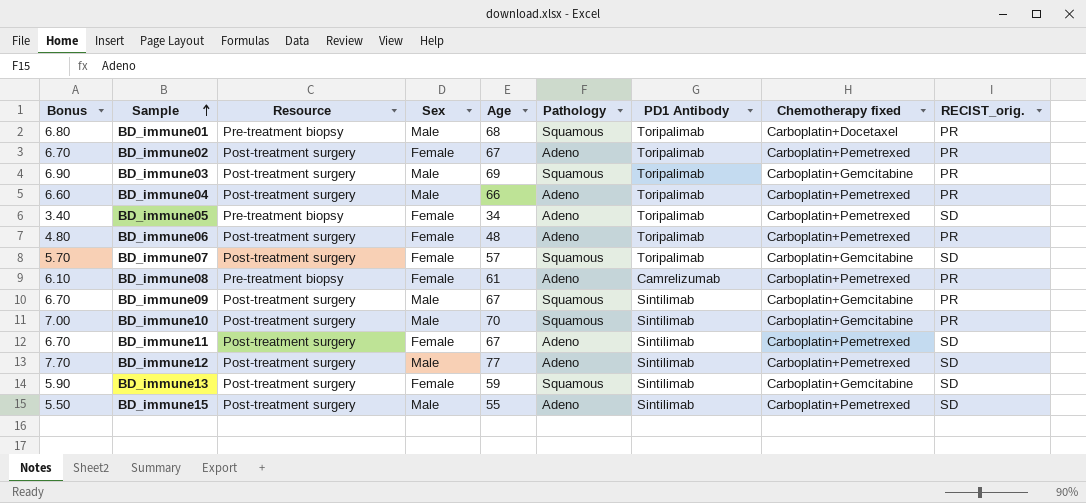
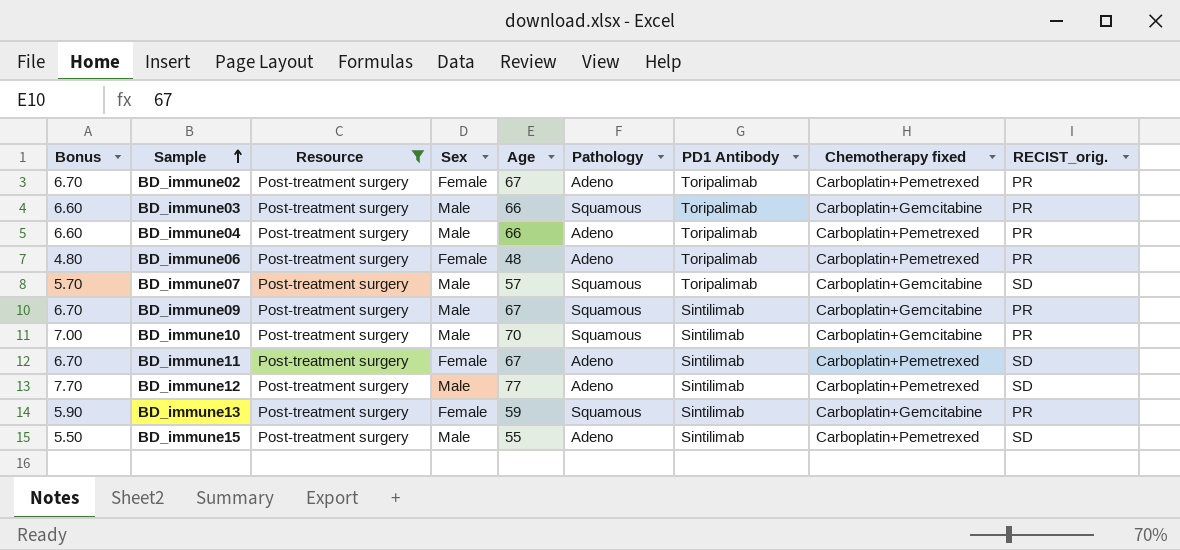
filter: none -> Resource = Post-treatment surgery
BD_immune03 | Bonus: 6.90 -> 6.60
BD_immune03 | Age: 69 -> 66
BD_immune07 | Sex: Female -> Male
BD_immune13 | RECIST_orig.: SD -> PR

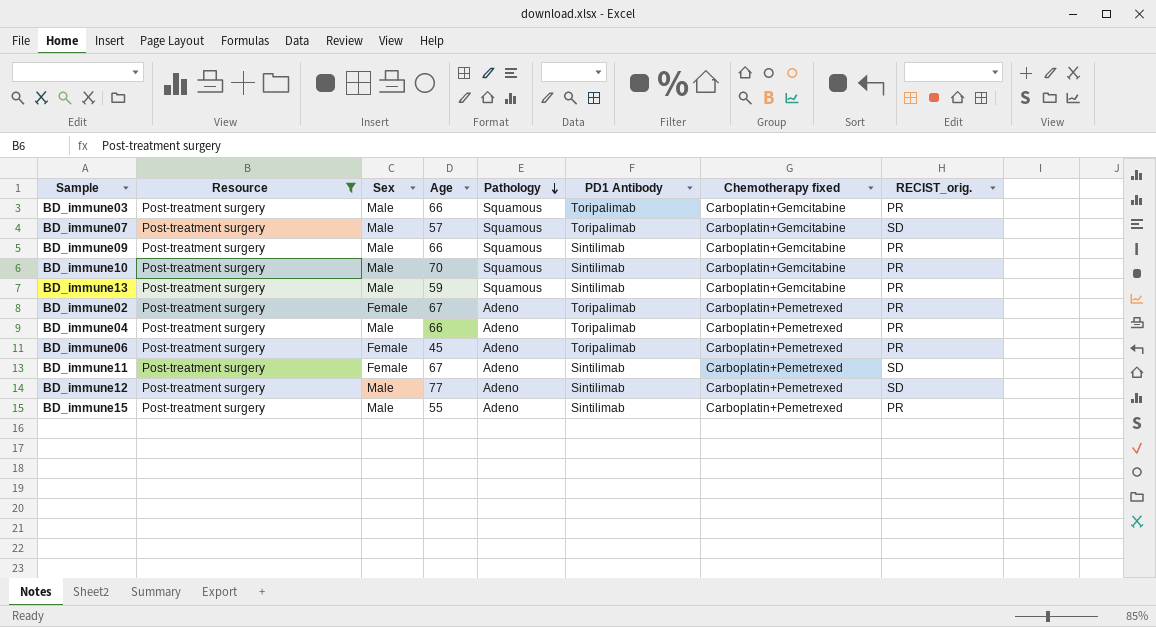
row order: Sample ascending -> Pathology descending
column Bonus | formula: [Age] * 0.1 -> none
BD_immune09 | Age: 67 -> 66
BD_immune13 | Sex: Female -> Male
BD_immune06 | Age: 48 -> 45
BD_immune15 | RECIST_orig.: SD -> PR

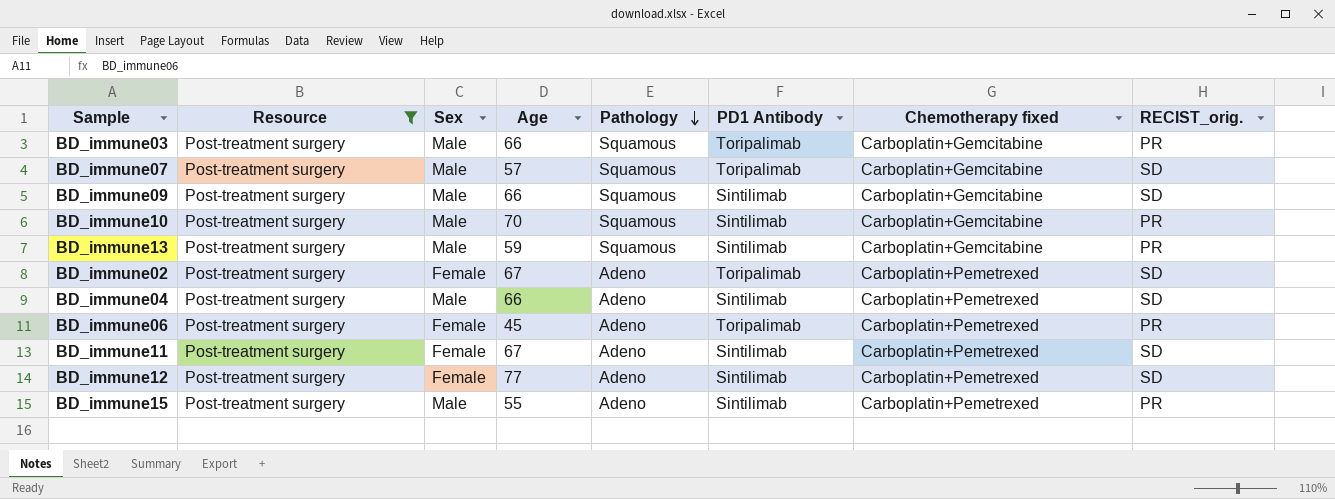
BD_immune09 | RECIST_orig.: PR -> SD
BD_immune02 | RECIST_orig.: PR -> SD
BD_immune04 | PD1 Antibody: Toripalimab -> Sintilimab
BD_immune04 | RECIST_orig.: PR -> SD
BD_immune12 | Sex: Male -> Female

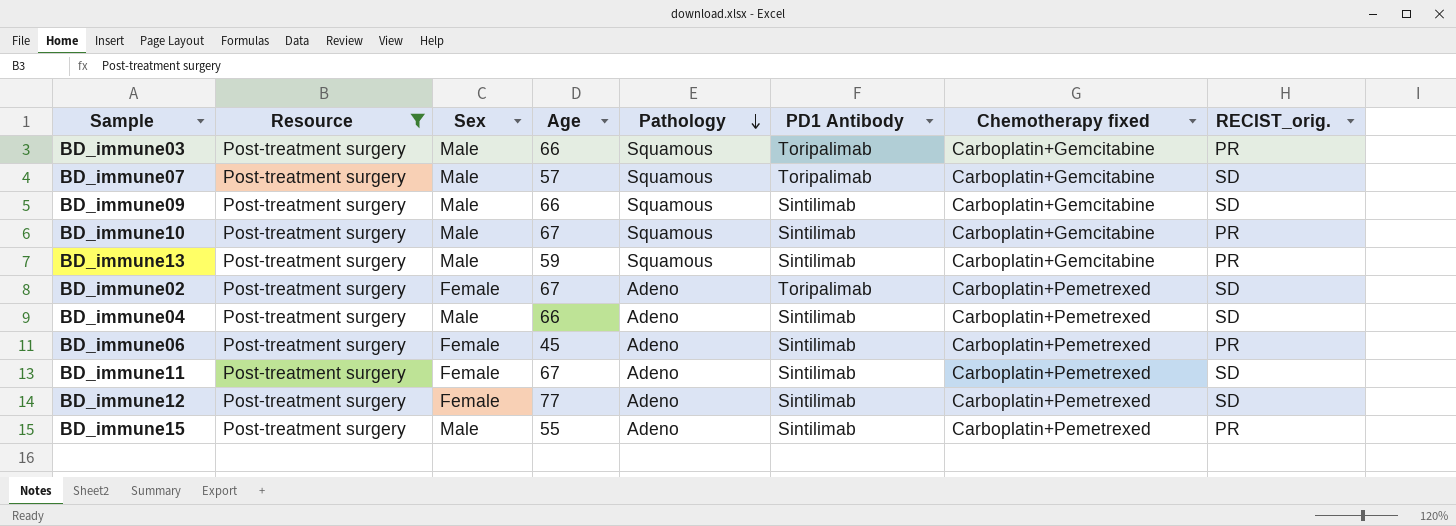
BD_immune10 | Age: 70 -> 67
BD_immune06 | PD1 Antibody: Toripalimab -> Sintilimab

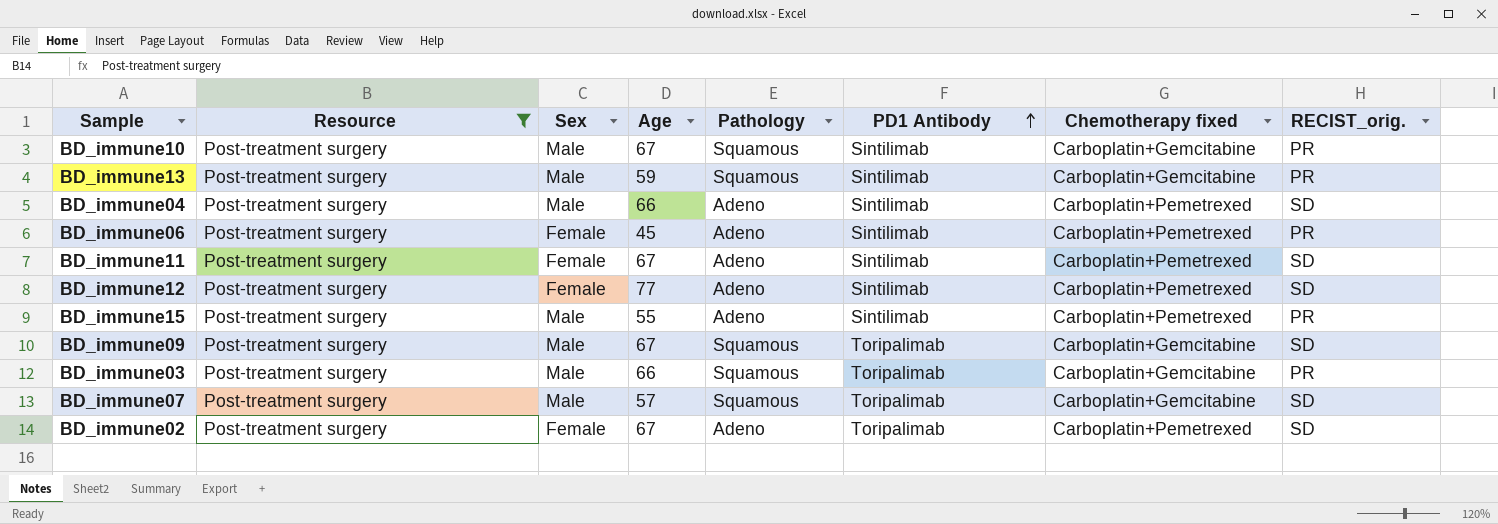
row order: Pathology descending -> PD1 Antibody ascending
BD_immune09 | Age: 66 -> 67
BD_immune09 | PD1 Antibody: Sintilimab -> Toripalimab

